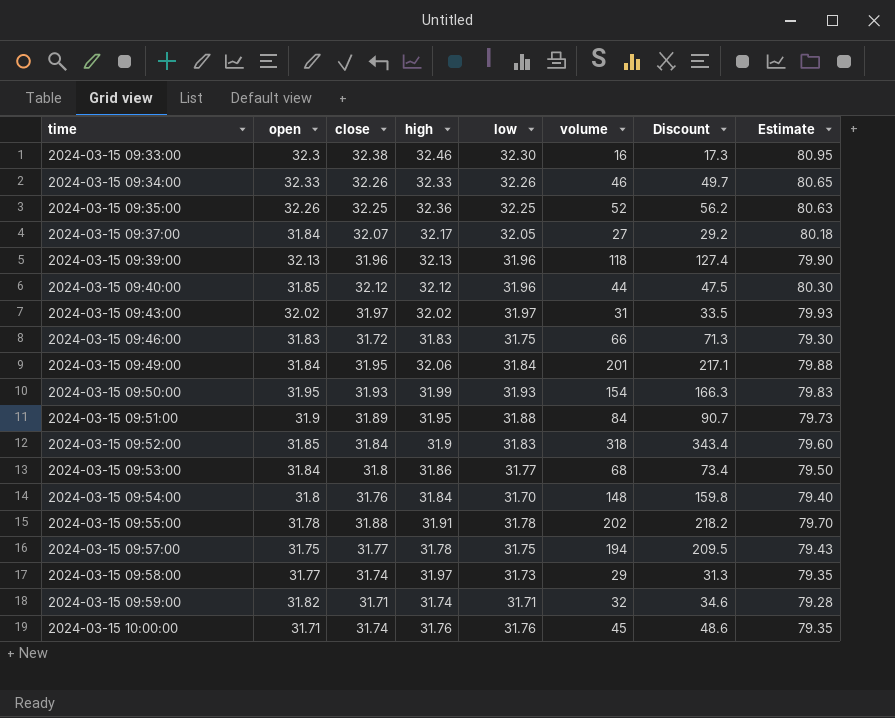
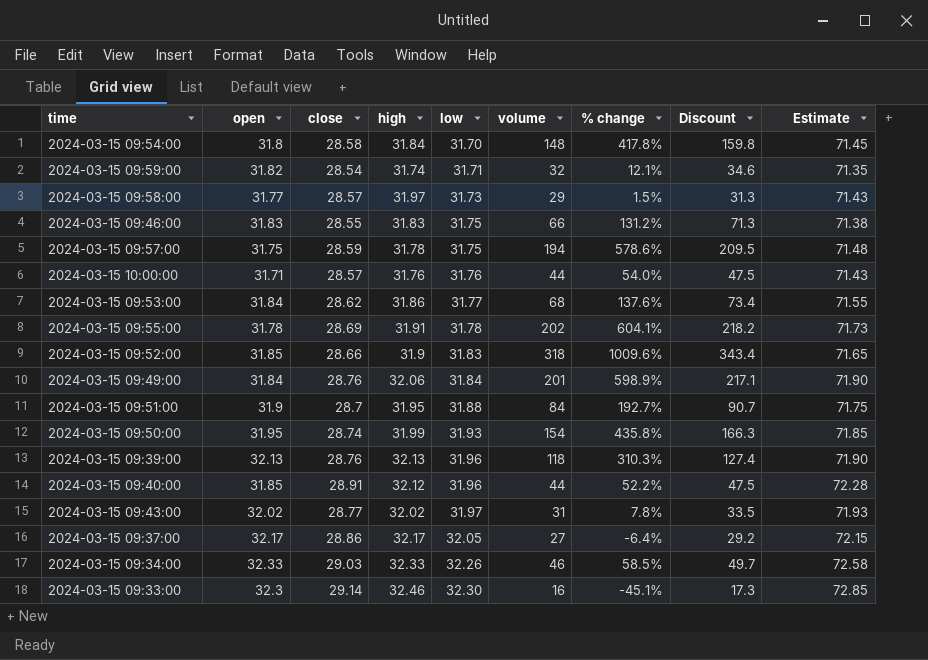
row order: time ascending -> low ascending
column % change | formula: none -> ([volume] - [close]) / [close]
row 2024-03-15 09:35:00: 32.26 | 32.25 | 32.36 | 32.25 | 52 | 56.2 | 80.63 -> none
2024-03-15 09:54:00 | close: 31.76 -> 28.58
2024-03-15 09:54:00 | Estimate: 79.40 -> 71.45
2024-03-15 09:59:00 | close: 31.71 -> 28.54
2024-03-15 09:59:00 | Estimate: 79.28 -> 71.35
2024-03-15 09:58:00 | close: 31.74 -> 28.57
2024-03-15 09:58:00 | Estimate: 79.35 -> 71.43
2024-03-15 09:46:00 | close: 31.72 -> 28.55
2024-03-15 09:46:00 | Estimate: 79.30 -> 71.38
2024-03-15 09:57:00 | close: 31.77 -> 28.59
2024-03-15 09:57:00 | Estimate: 79.43 -> 71.48
2024-03-15 10:00:00 | close: 31.74 -> 28.57
2024-03-15 10:00:00 | volume: 45 -> 44
2024-03-15 10:00:00 | Discount: 48.6 -> 47.5
2024-03-15 10:00:00 | Estimate: 79.35 -> 71.43
2024-03-15 09:53:00 | close: 31.8 -> 28.62
2024-03-15 09:53:00 | Estimate: 79.50 -> 71.55
2024-03-15 09:55:00 | close: 31.88 -> 28.69
2024-03-15 09:55:00 | Estimate: 79.70 -> 71.73
2024-03-15 09:52:00 | close: 31.84 -> 28.66
2024-03-15 09:52:00 | Estimate: 79.60 -> 71.65
2024-03-15 09:49:00 | close: 31.95 -> 28.76
2024-03-15 09:49:00 | Estimate: 79.88 -> 71.90
2024-03-15 09:51:00 | close: 31.89 -> 28.7
2024-03-15 09:51:00 | Estimate: 79.73 -> 71.75
2024-03-15 09:50:00 | close: 31.93 -> 28.74
2024-03-15 09:50:00 | Estimate: 79.83 -> 71.85
2024-03-15 09:39:00 | close: 31.96 -> 28.76
2024-03-15 09:39:00 | Estimate: 79.90 -> 71.90
2024-03-15 09:40:00 | close: 32.12 -> 28.91
2024-03-15 09:40:00 | Estimate: 80.30 -> 72.28
2024-03-15 09:43:00 | close: 31.97 -> 28.77
2024-03-15 09:43:00 | Estimate: 79.93 -> 71.93
2024-03-15 09:37:00 | open: 31.84 -> 32.17
2024-03-15 09:37:00 | close: 32.07 -> 28.86
2024-03-15 09:37:00 | Estimate: 80.18 -> 72.15
2024-03-15 09:34:00 | close: 32.26 -> 29.03
2024-03-15 09:34:00 | Estimate: 80.65 -> 72.58
2024-03-15 09:33:00 | close: 32.38 -> 29.14
2024-03-15 09:33:00 | Estimate: 80.95 -> 72.85

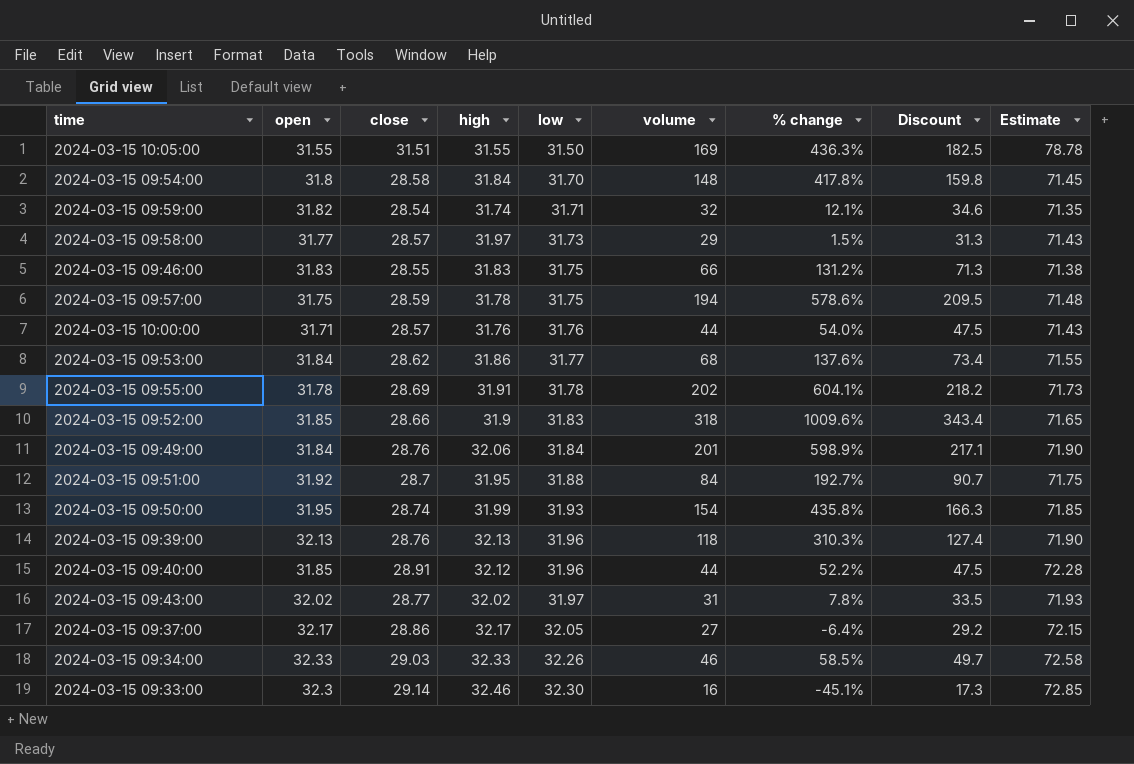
row 2024-03-15 10:05:00: none -> 31.55 | 31.51 | 31.55 | 31.50 | 169 | 436.3% | 182.5 | 78.78
2024-03-15 09:51:00 | open: 31.9 -> 31.92

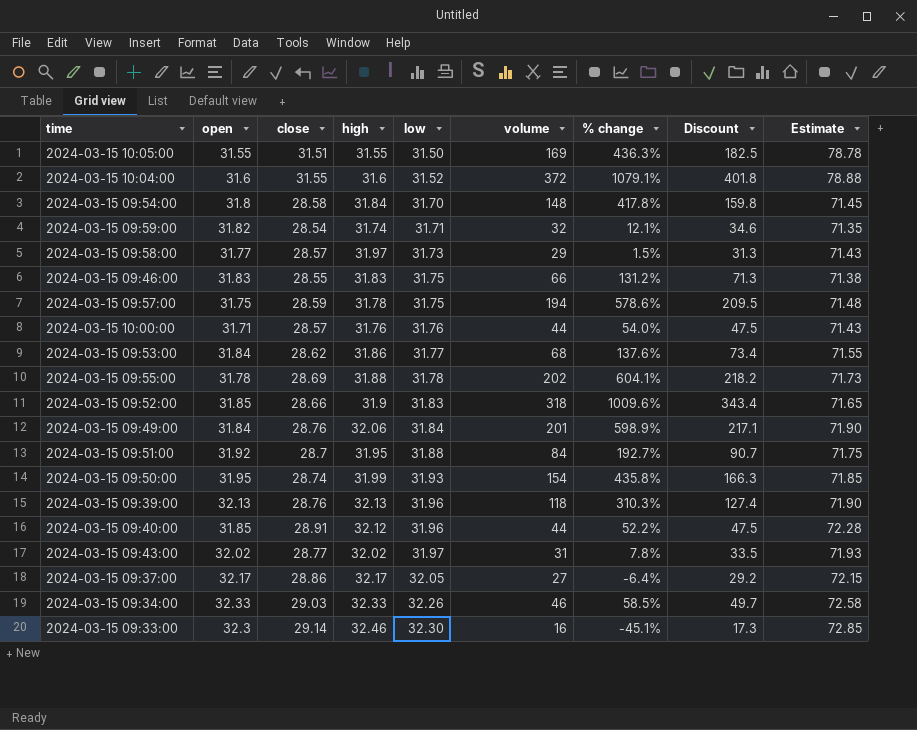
row 2024-03-15 10:04:00: none -> 31.6 | 31.55 | 31.6 | 31.52 | 372 | 1079.1% | 401.8 | 78.88
2024-03-15 09:55:00 | high: 31.91 -> 31.88

